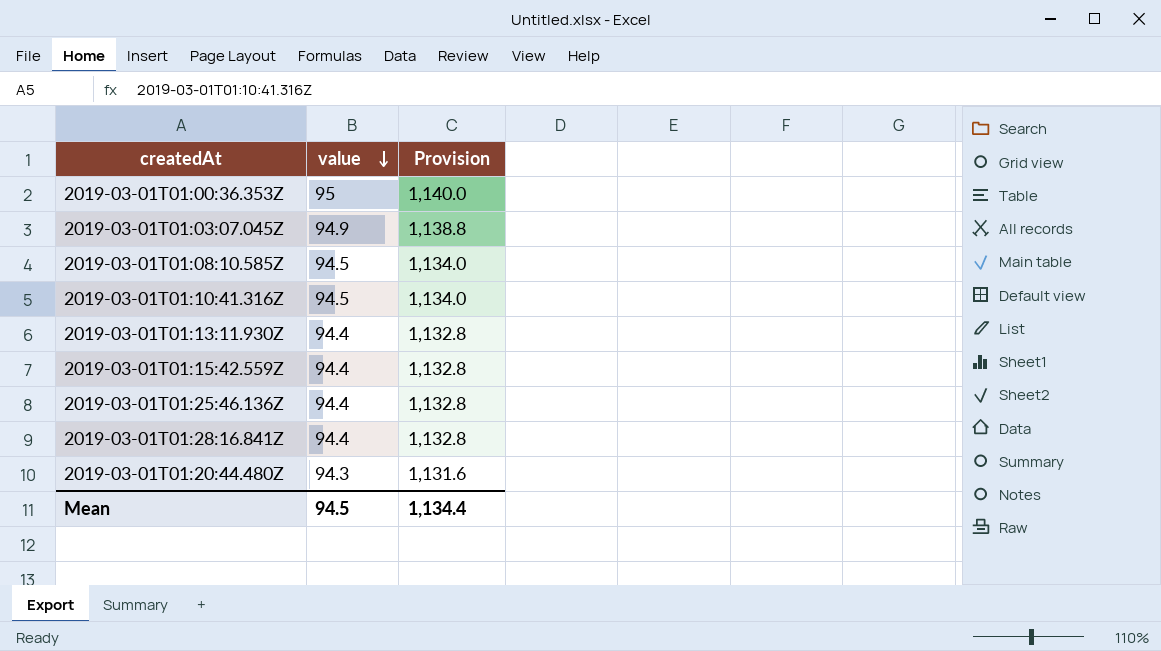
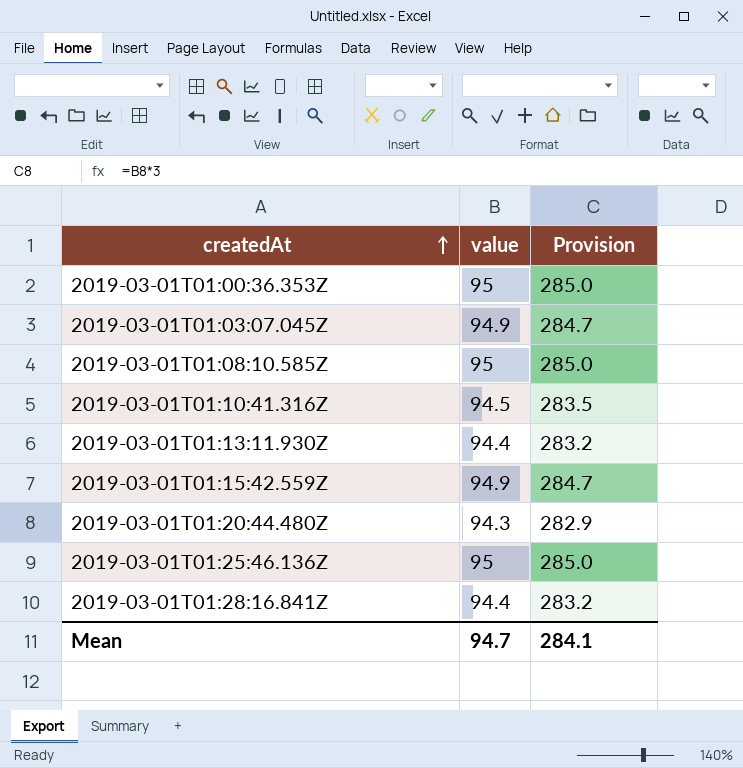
row order: value descending -> createdAt ascending
column Provision | formula: [value] * 12 -> [value] * 3
2019-03-01T01:08:10.585Z | value: 94.5 -> 95
2019-03-01T01:15:42.559Z | value: 94.4 -> 94.9
2019-03-01T01:25:46.136Z | value: 94.4 -> 95
Mean | value: 94.5 -> 94.7
Mean | Provision: 1,134.4 -> 284.1

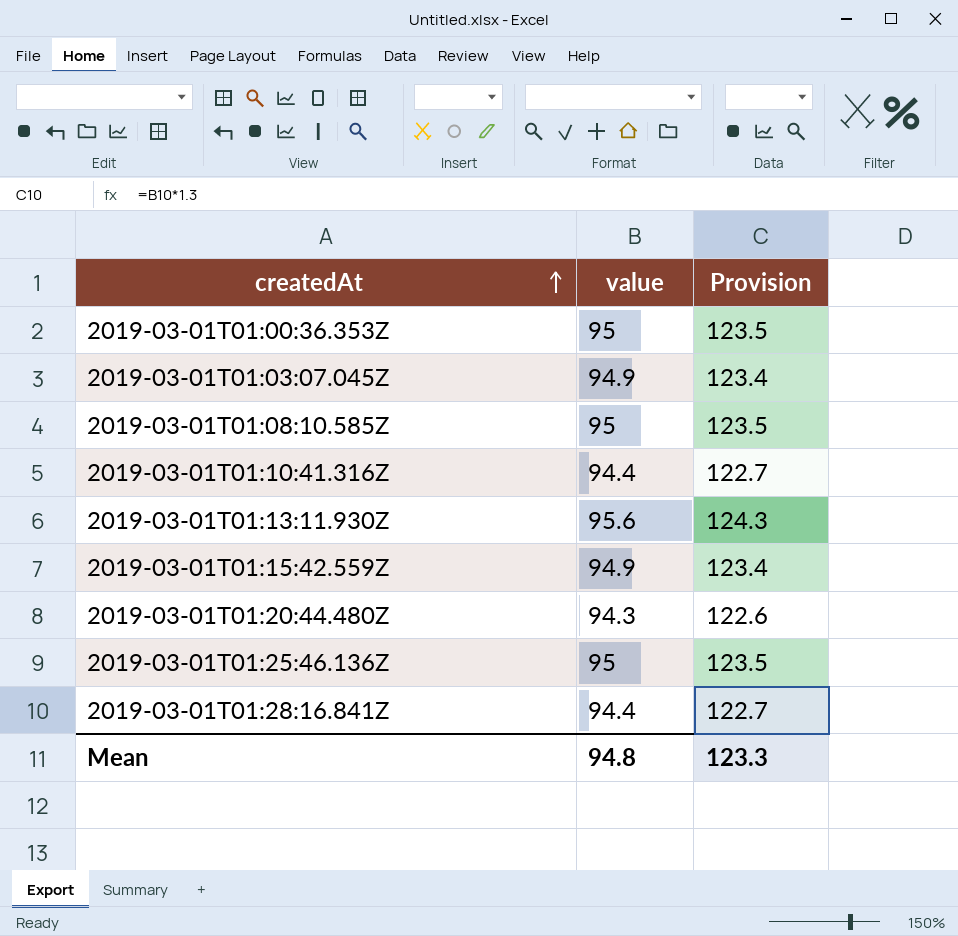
column Provision | formula: [value] * 3 -> [value] * 1.3
2019-03-01T01:10:41.316Z | value: 94.5 -> 94.4
2019-03-01T01:13:11.930Z | value: 94.4 -> 95.6
Mean | value: 94.7 -> 94.8
Mean | Provision: 284.1 -> 123.3

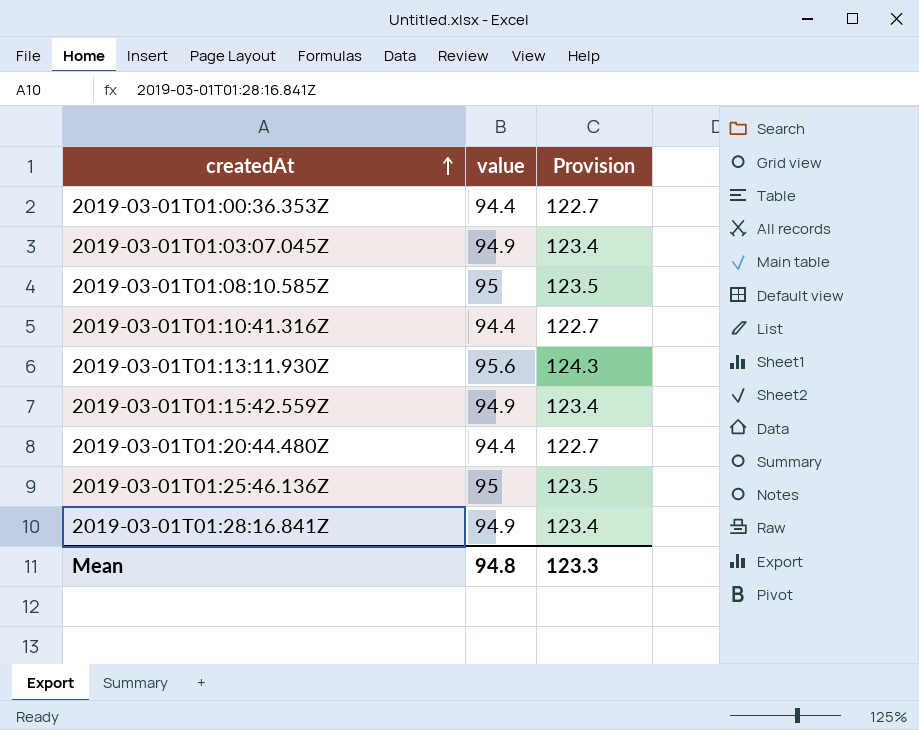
2019-03-01T01:00:36.353Z | value: 95 -> 94.4
2019-03-01T01:00:36.353Z | Provision: 123.5 -> 122.7
2019-03-01T01:20:44.480Z | value: 94.3 -> 94.4
2019-03-01T01:20:44.480Z | Provision: 122.6 -> 122.7
2019-03-01T01:28:16.841Z | value: 94.4 -> 94.9
2019-03-01T01:28:16.841Z | Provision: 122.7 -> 123.4

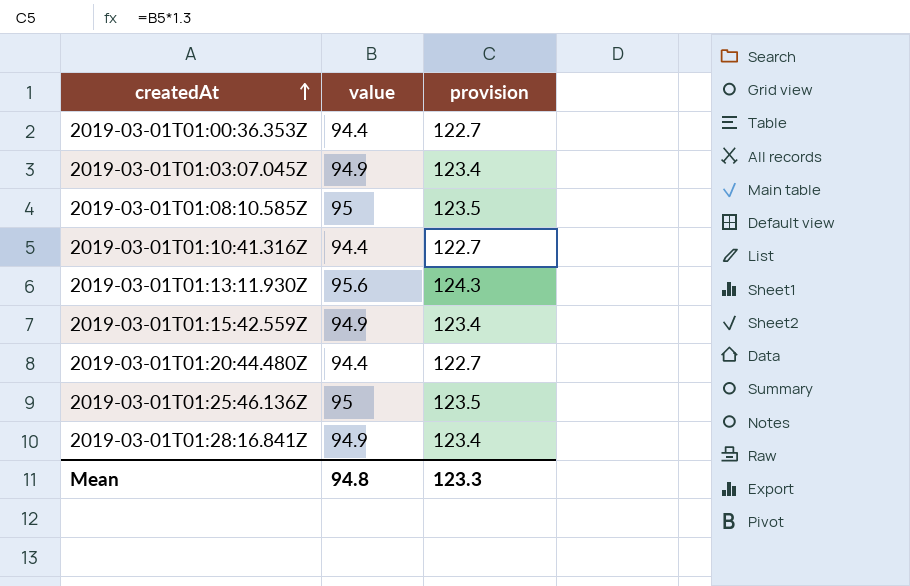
column name: Provision -> provision

